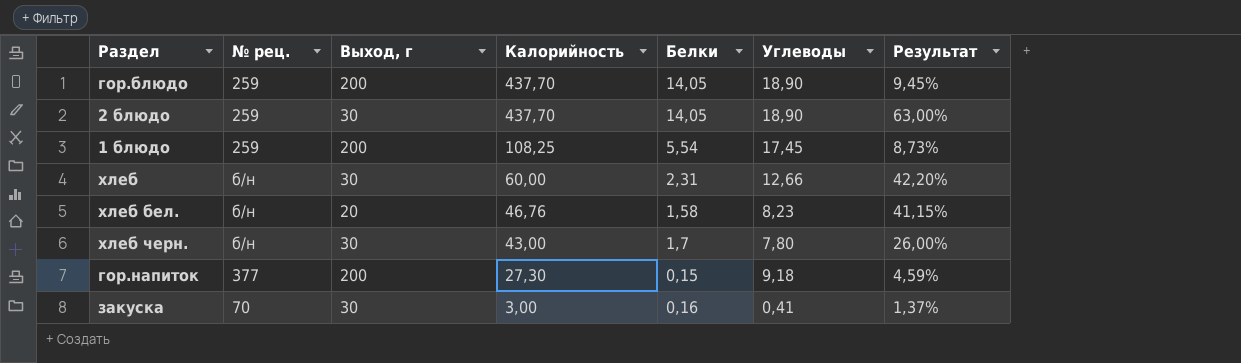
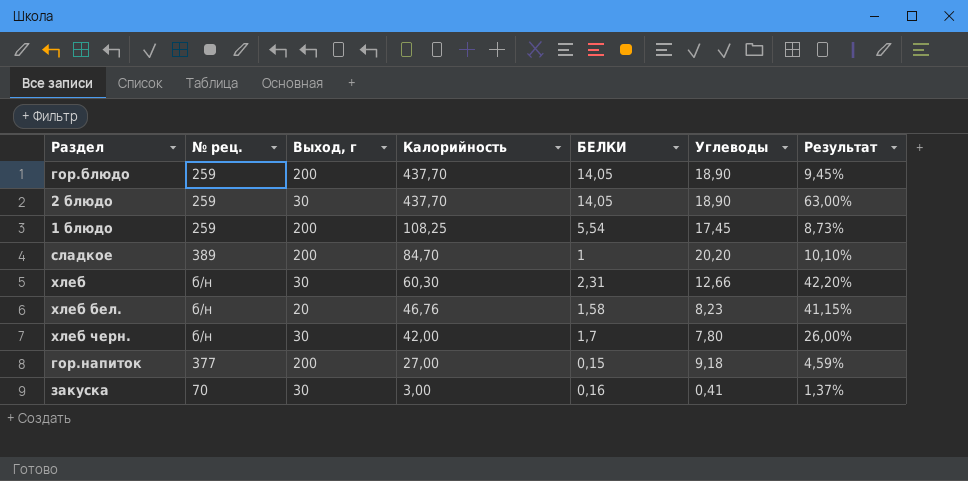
column name: Белки -> БЕЛКИ
row сладкое: none -> 389 | 200 | 84,70 | 1 | 20,20 | 10,10%
хлеб | Калорийность: 60,00 -> 60,30
хлеб черн. | Калорийность: 43,00 -> 42,00
гор.напиток | Калорийность: 27,30 -> 27,00

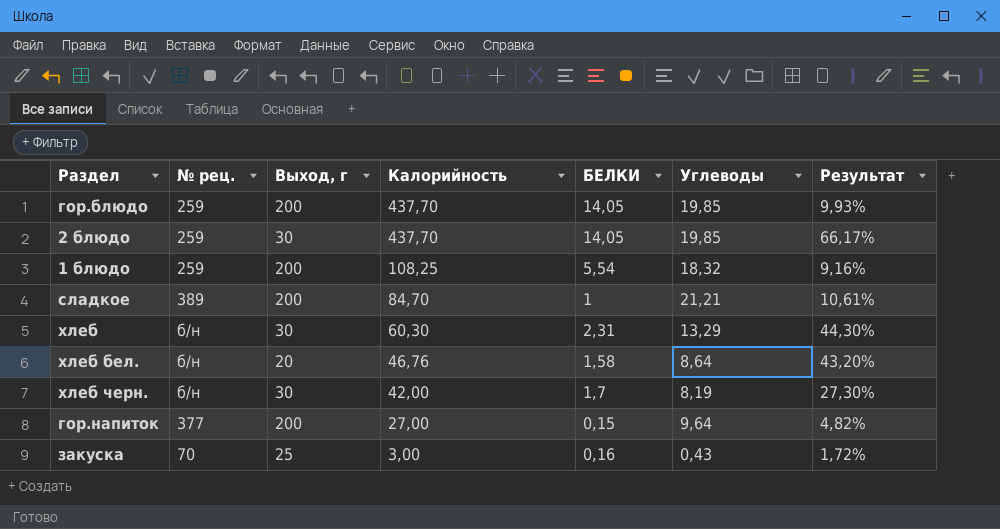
гор.блюдо | Углеводы: 18,90 -> 19,85
гор.блюдо | Результат: 9,45% -> 9,93%
2 блюдо | Углеводы: 18,90 -> 19,85
2 блюдо | Результат: 63,00% -> 66,17%
1 блюдо | Углеводы: 17,45 -> 18,32
1 блюдо | Результат: 8,73% -> 9,16%
сладкое | Углеводы: 20,20 -> 21,21
сладкое | Результат: 10,10% -> 10,61%
хлеб | Углеводы: 12,66 -> 13,29
хлеб | Результат: 42,20% -> 44,30%
хлеб бел. | Углеводы: 8,23 -> 8,64
хлеб бел. | Результат: 41,15% -> 43,20%
хлеб черн. | Углеводы: 7,80 -> 8,19
хлеб черн. | Результат: 26,00% -> 27,30%
гор.напиток | Углеводы: 9,18 -> 9,64
гор.напиток | Результат: 4,59% -> 4,82%
закуска | Выход, г: 30 -> 25
закуска | Углеводы: 0,41 -> 0,43
закуска | Результат: 1,37% -> 1,72%

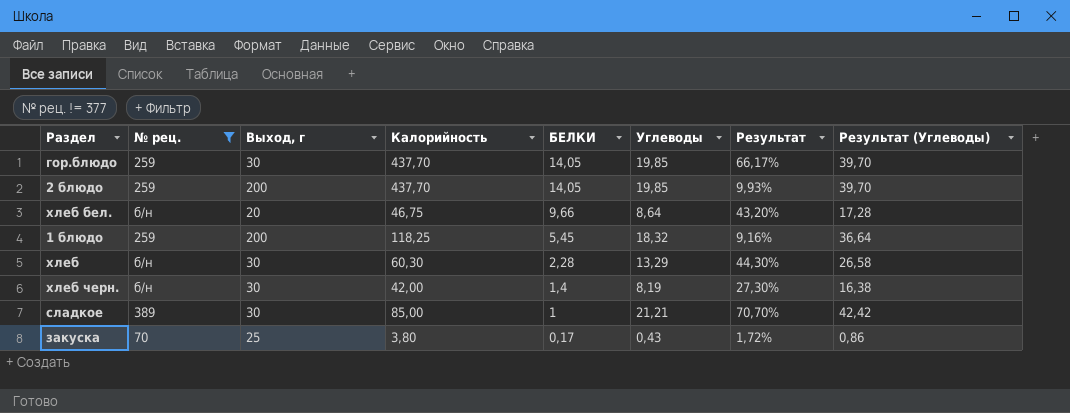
filter: none -> № рец. != 377
row order: Калорийность descending -> БЕЛКИ descending
column Результат (Углеводы) | formula: none -> [Углеводы] * 2
гор.блюдо | Выход, г: 200 -> 30
гор.блюдо | Результат: 9,93% -> 66,17%
2 блюдо | Выход, г: 30 -> 200
2 блюдо | Результат: 66,17% -> 9,93%
хлеб бел. | Калорийность: 46,76 -> 46,75
хлеб бел. | БЕЛКИ: 1,58 -> 9,66
1 блюдо | Калорийность: 108,25 -> 118,25
1 блюдо | БЕЛКИ: 5,54 -> 5,45
хлеб | БЕЛКИ: 2,31 -> 2,28
хлеб черн. | БЕЛКИ: 1,7 -> 1,4
сладкое | Выход, г: 200 -> 30
сладкое | Калорийность: 84,70 -> 85,00
сладкое | Результат: 10,61% -> 70,70%
закуска | Калорийность: 3,00 -> 3,80
закуска | БЕЛКИ: 0,16 -> 0,17

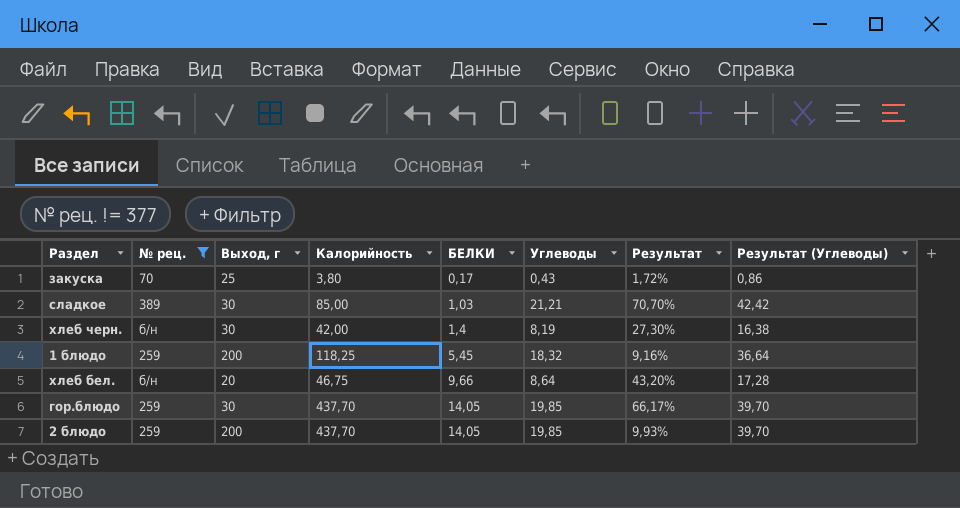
row order: БЕЛКИ descending -> БЕЛКИ ascending
row хлеб: б/н | 30 | 60,30 | 2,28 | 13,29 | 44,30% | 26,58 -> none
сладкое | БЕЛКИ: 1 -> 1,03

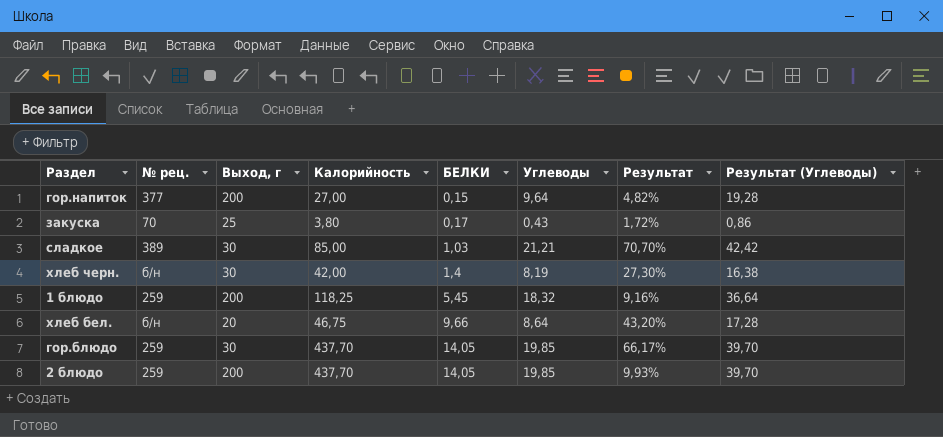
filter: № рец. != 377 -> none

